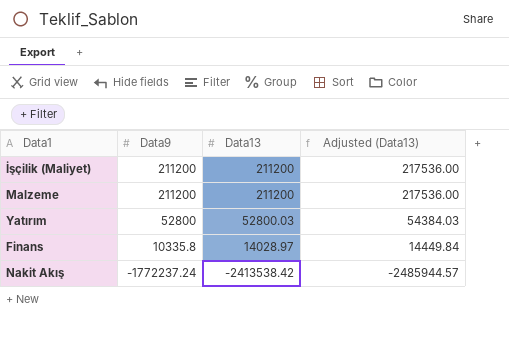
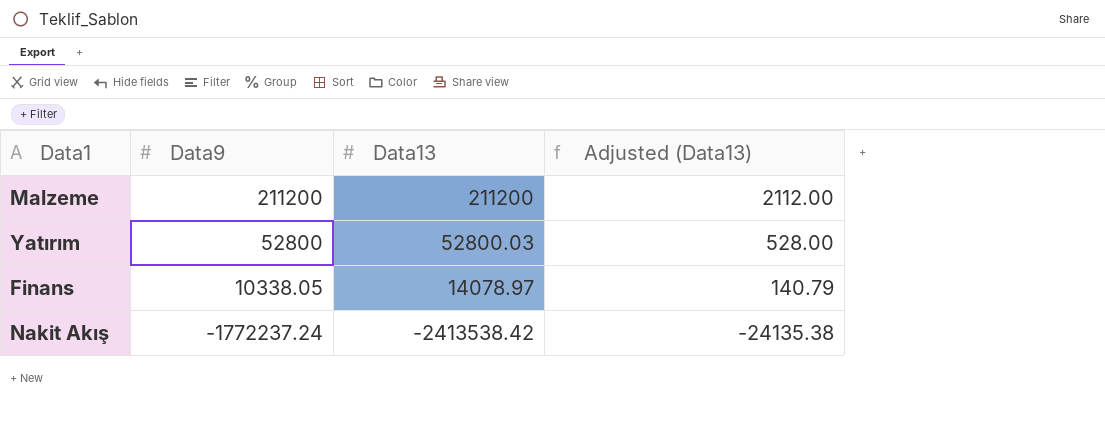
column Adjusted (Data13) | formula: [Data13] * 1.03 -> [Data13] * 0.01
row İşçilik (Maliyet): 211200 | 211200 | 217536.00 -> none
Finans | Data9: 10335.8 -> 10338.05
Finans | Data13: 14028.97 -> 14078.97

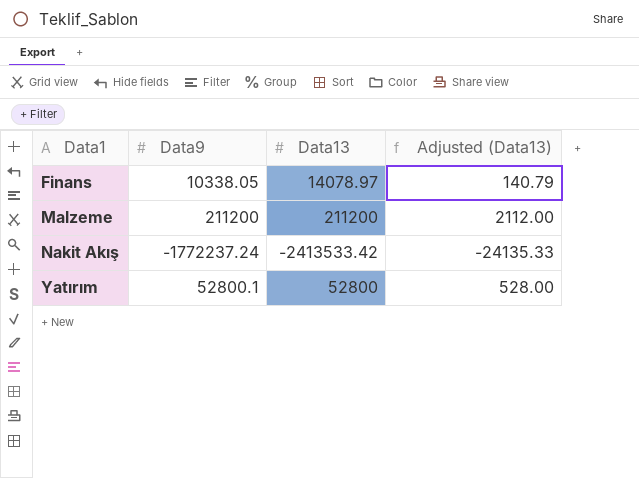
row order: Data9 descending -> Data1 ascending
Nakit Akış | Data13: -2413538.42 -> -2413533.42
Nakit Akış | Adjusted (Data13): -24135.38 -> -24135.33
Yatırım | Data9: 52800 -> 52800.1
Yatırım | Data13: 52800.03 -> 52800

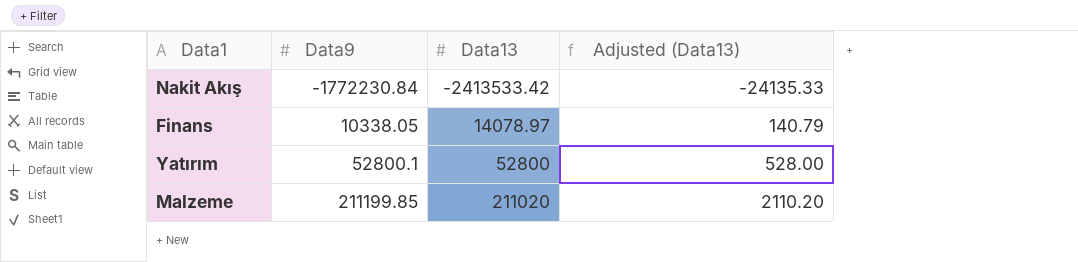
row order: Data1 ascending -> Data9 ascending
Nakit Akış | Data9: -1772237.24 -> -1772230.84
Malzeme | Data9: 211200 -> 211199.85
Malzeme | Data13: 211200 -> 211020
Malzeme | Adjusted (Data13): 2112.00 -> 2110.20

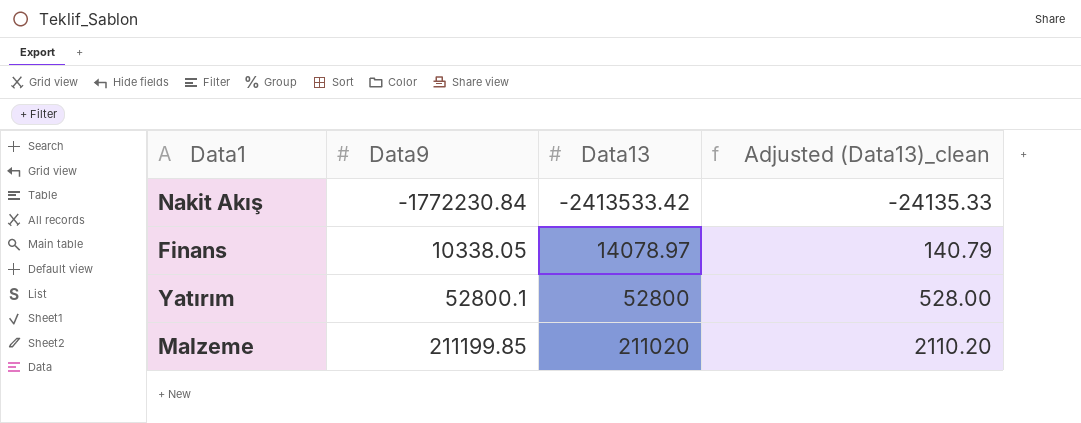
column name: Adjusted (Data13) -> Adjusted (Data13)_clean

